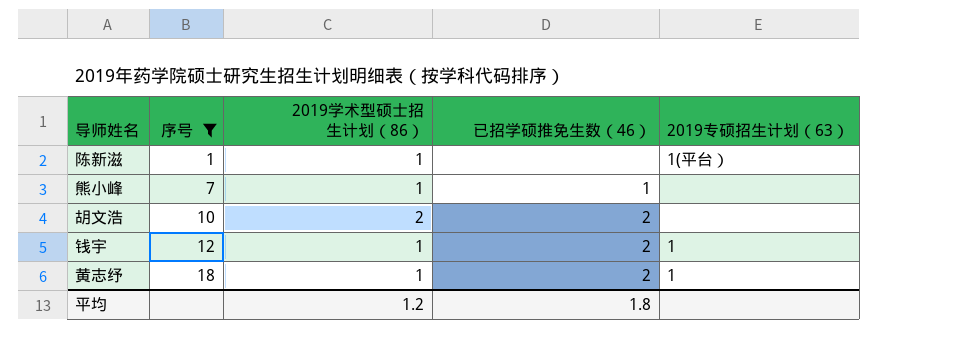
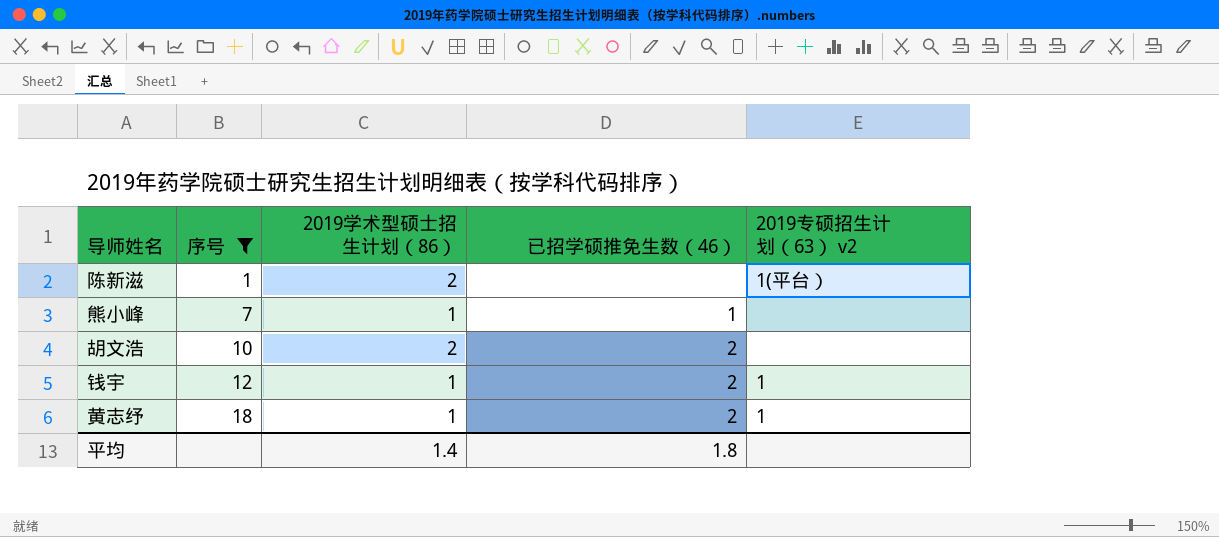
column name: 2019专硕招生计划（63） -> 2019专硕招生计划（63） v2
陈新滋 | 2019学术型硕士招生计划（86）: 1 -> 2
平均 | 2019学术型硕士招生计划（86）: 1.2 -> 1.4

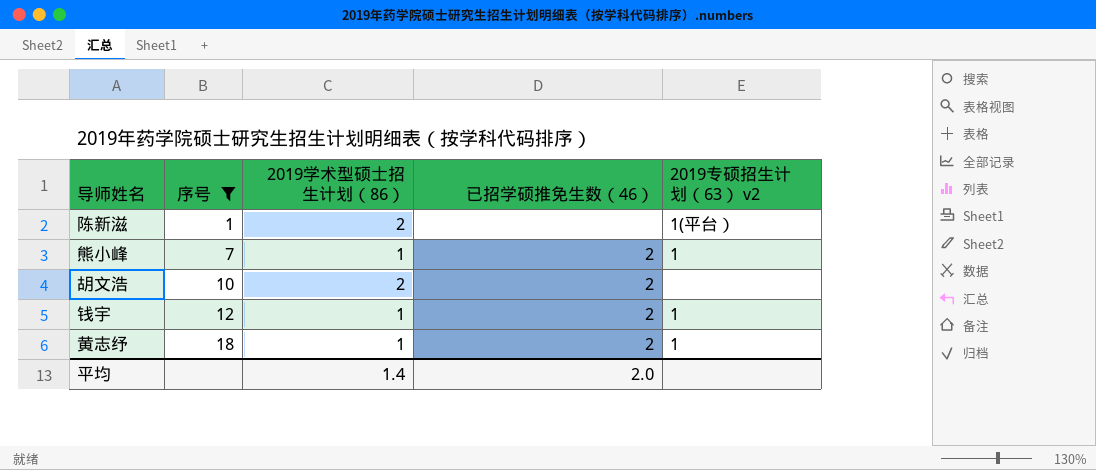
熊小峰 | 已招学硕推免生数（46）: 1 -> 2
熊小峰 | 2019专硕招生计划（63） v2: none -> 1
平均 | 已招学硕推免生数（46）: 1.8 -> 2.0

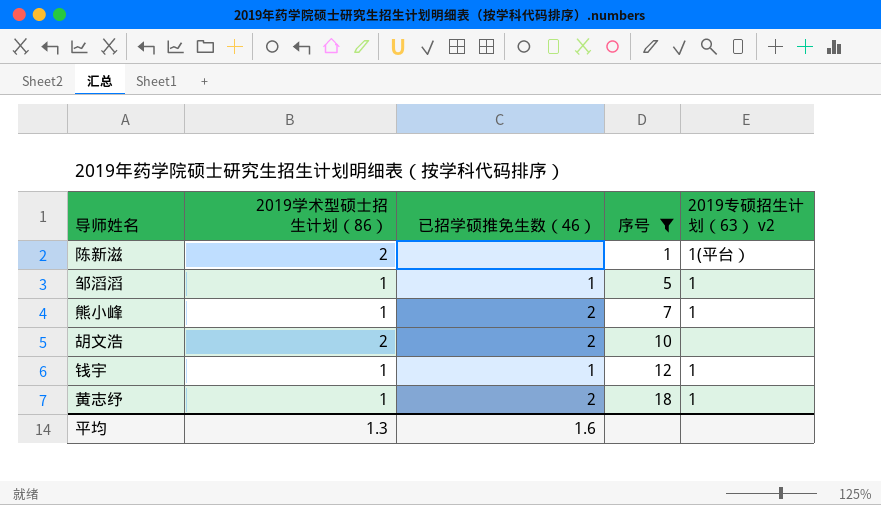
column 序号 | position: 2 -> 4
row 邹滔滔: none -> 1 | 1 | 5 | 1
钱宇 | 已招学硕推免生数（46）: 2 -> 1
平均 | 2019学术型硕士招生计划（86）: 1.4 -> 1.3
平均 | 已招学硕推免生数（46）: 2.0 -> 1.6

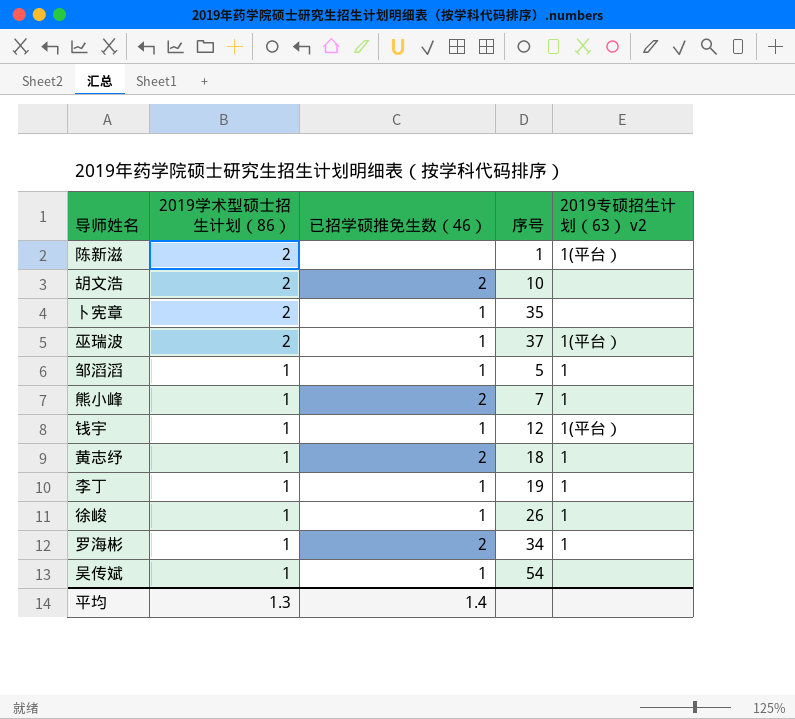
filter: 序号 <= 18 -> none
row order: 序号 ascending -> 2019学术型硕士招生计划（86） descending
钱宇 | 2019专硕招生计划（63） v2: 1 -> 1(平台）
平均 | 已招学硕推免生数（46）: 1.6 -> 1.4

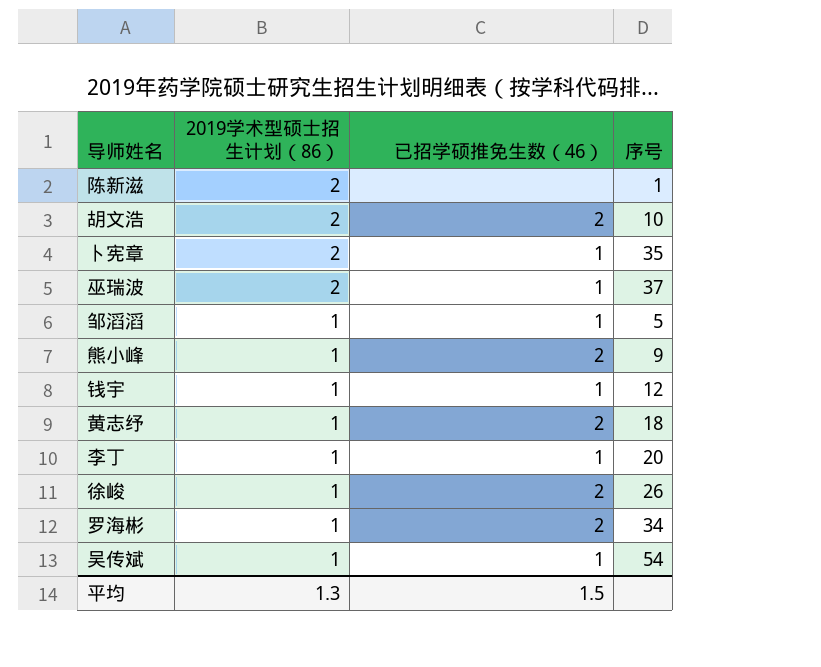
column 2019专硕招生计划（63） v2 | position: 5 -> none
熊小峰 | 序号: 7 -> 9
李丁 | 序号: 19 -> 20
徐峻 | 已招学硕推免生数（46）: 1 -> 2
平均 | 已招学硕推免生数（46）: 1.4 -> 1.5

